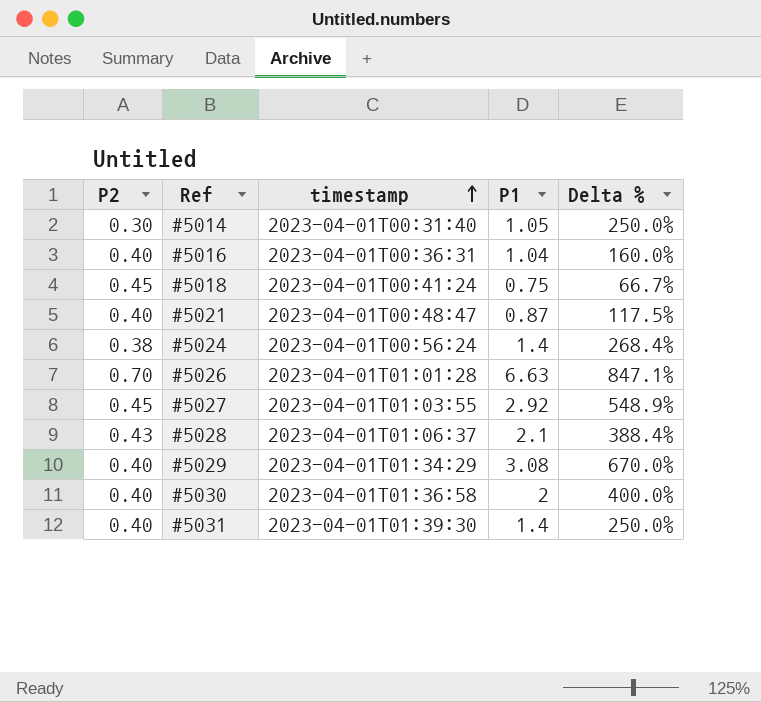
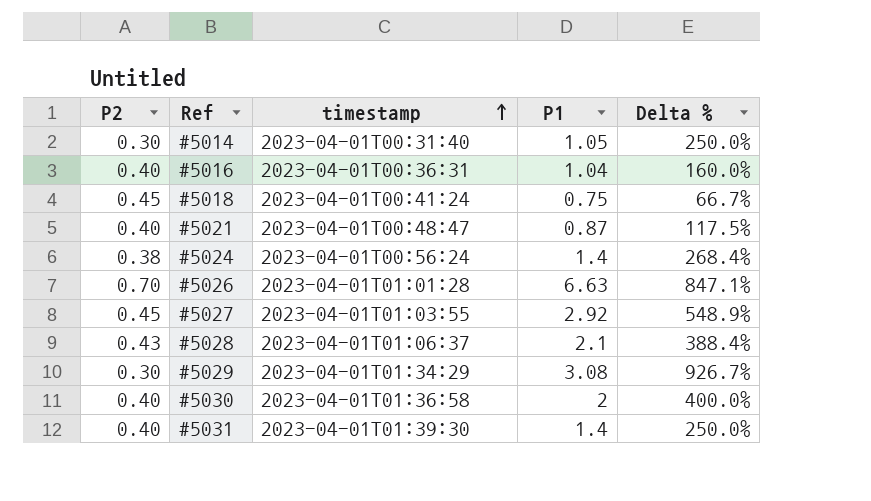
#5029 | P2: 0.40 -> 0.30
#5029 | Delta %: 670.0% -> 926.7%

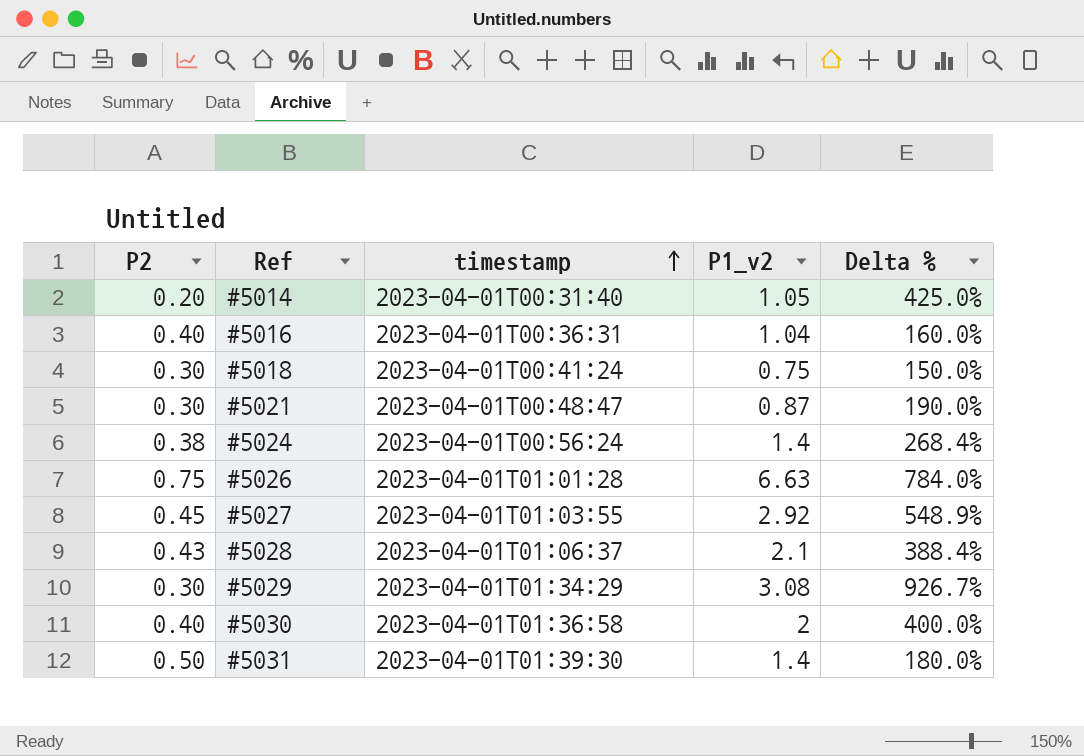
column name: P1 -> P1_v2
#5014 | P2: 0.30 -> 0.20
#5014 | Delta %: 250.0% -> 425.0%
#5018 | P2: 0.45 -> 0.30
#5018 | Delta %: 66.7% -> 150.0%
#5021 | P2: 0.40 -> 0.30
#5021 | Delta %: 117.5% -> 190.0%
#5026 | P2: 0.70 -> 0.75
#5026 | Delta %: 847.1% -> 784.0%
#5031 | P2: 0.40 -> 0.50
#5031 | Delta %: 250.0% -> 180.0%

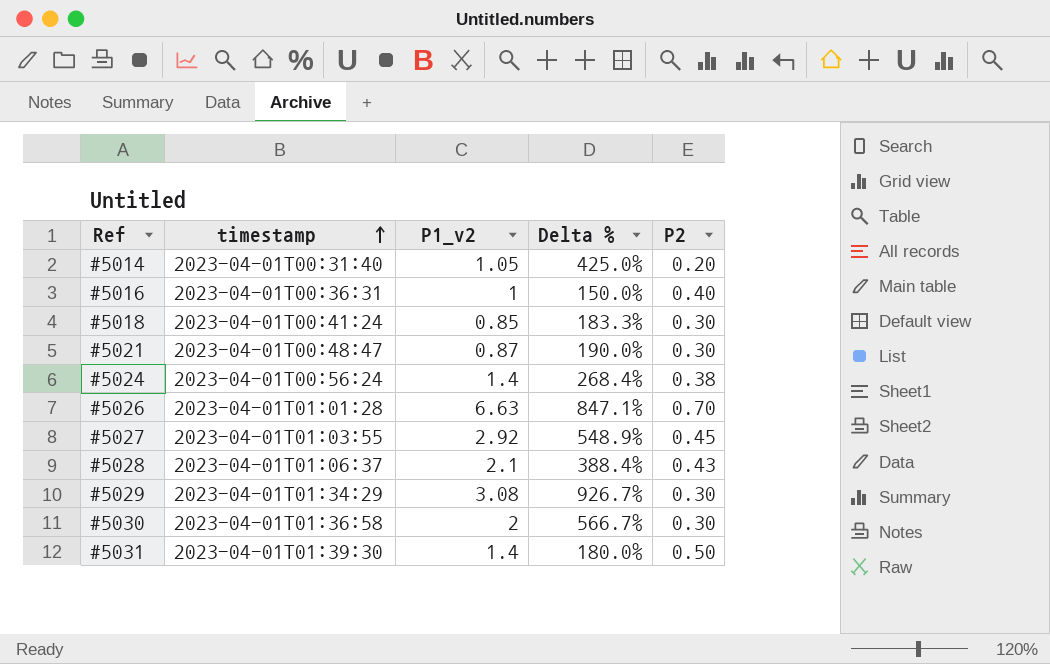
column P2 | position: 1 -> 5
#5016 | P1_v2: 1.04 -> 1
#5016 | Delta %: 160.0% -> 150.0%
#5018 | P1_v2: 0.75 -> 0.85
#5018 | Delta %: 150.0% -> 183.3%
#5026 | Delta %: 784.0% -> 847.1%
#5026 | P2: 0.75 -> 0.70
#5030 | Delta %: 400.0% -> 566.7%
#5030 | P2: 0.40 -> 0.30

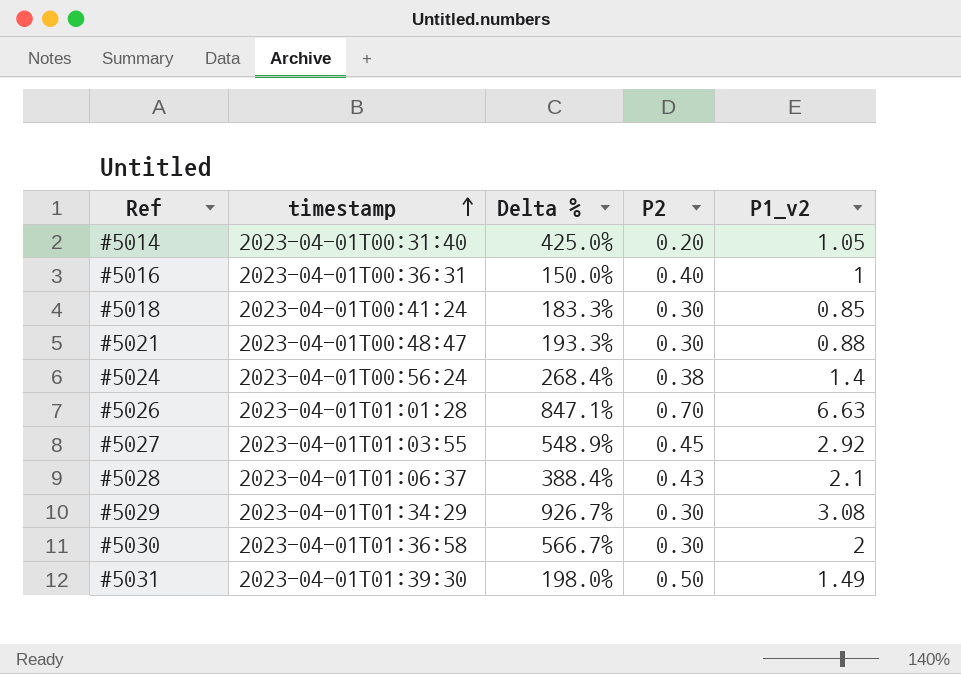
column P1_v2 | position: 3 -> 5
#5021 | Delta %: 190.0% -> 193.3%
#5021 | P1_v2: 0.87 -> 0.88
#5031 | Delta %: 180.0% -> 198.0%
#5031 | P1_v2: 1.4 -> 1.49

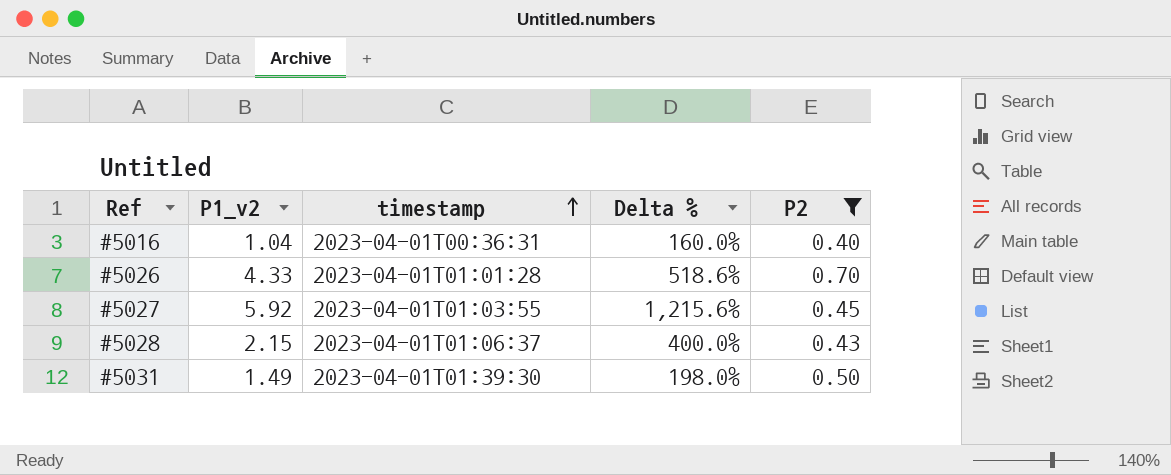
filter: none -> P2 >= 0.40
column P1_v2 | position: 5 -> 2
#5016 | P1_v2: 1 -> 1.04
#5016 | Delta %: 150.0% -> 160.0%
#5026 | P1_v2: 6.63 -> 4.33
#5026 | Delta %: 847.1% -> 518.6%
#5027 | P1_v2: 2.92 -> 5.92
#5027 | Delta %: 548.9% -> 1,215.6%
#5028 | P1_v2: 2.1 -> 2.15
#5028 | Delta %: 388.4% -> 400.0%

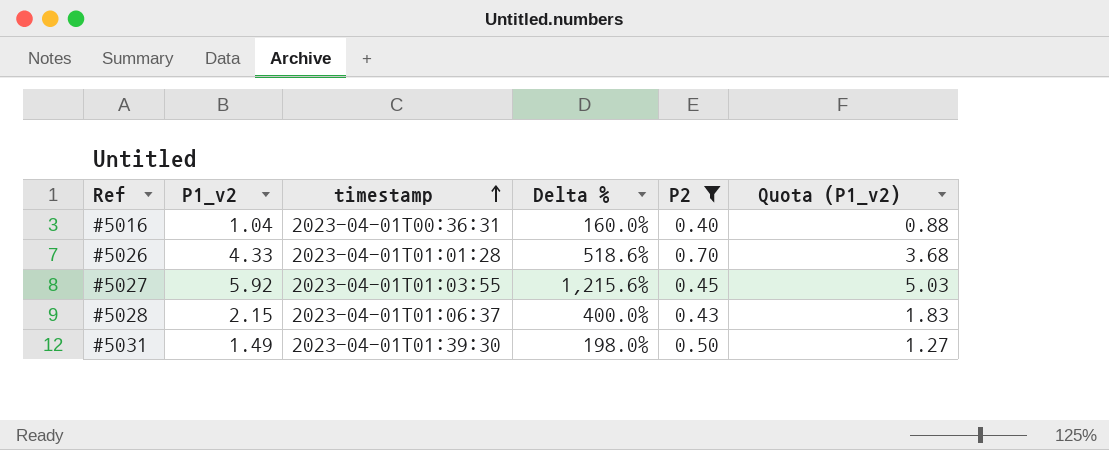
column Quota (P1_v2) | formula: none -> [P1_v2] * 0.85

